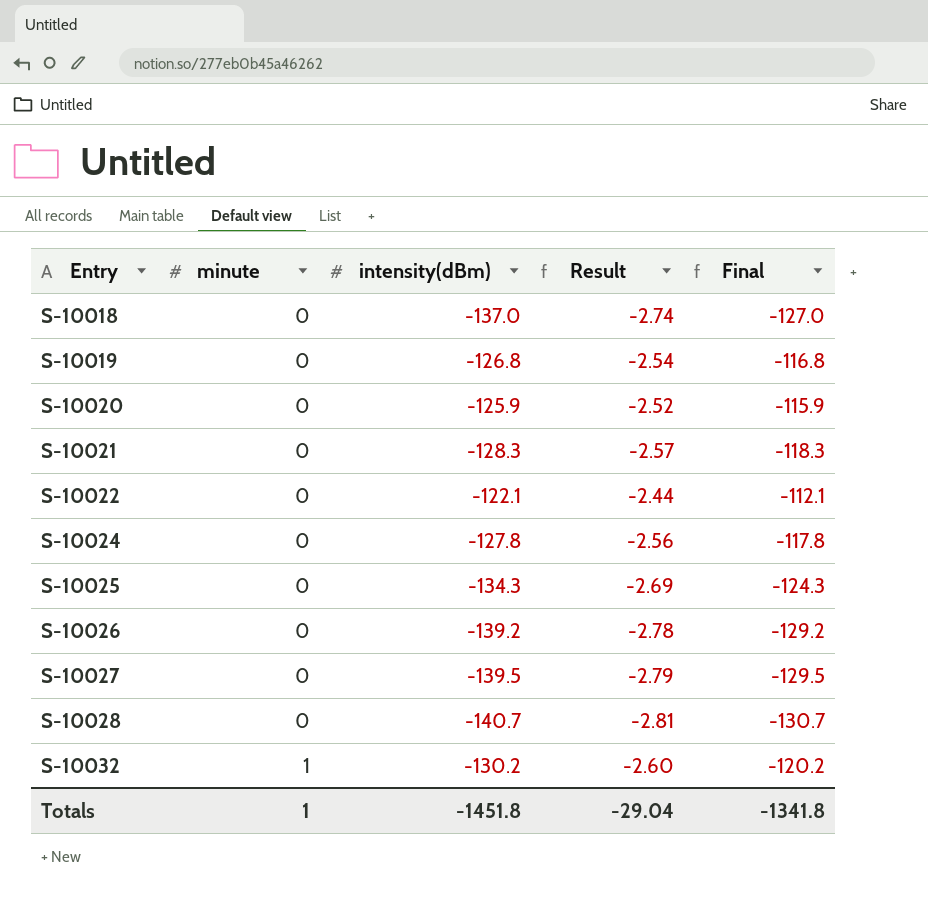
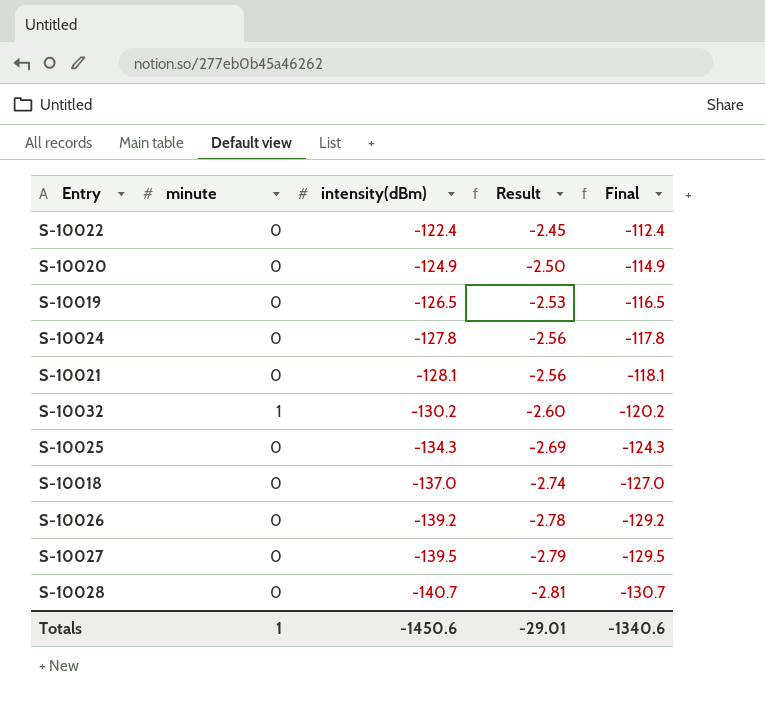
row order: Entry ascending -> intensity(dBm) descending
S-10022 | intensity(dBm): -122.1 -> -122.4
S-10022 | Result: -2.44 -> -2.45
S-10022 | Final: -112.1 -> -112.4
S-10020 | intensity(dBm): -125.9 -> -124.9
S-10020 | Result: -2.52 -> -2.50
S-10020 | Final: -115.9 -> -114.9
S-10019 | intensity(dBm): -126.8 -> -126.5
S-10019 | Result: -2.54 -> -2.53
S-10019 | Final: -116.8 -> -116.5
S-10021 | intensity(dBm): -128.3 -> -128.1
S-10021 | Result: -2.57 -> -2.56
S-10021 | Final: -118.3 -> -118.1
Totals | intensity(dBm): -1451.8 -> -1450.6
Totals | Result: -29.04 -> -29.01
Totals | Final: -1341.8 -> -1340.6

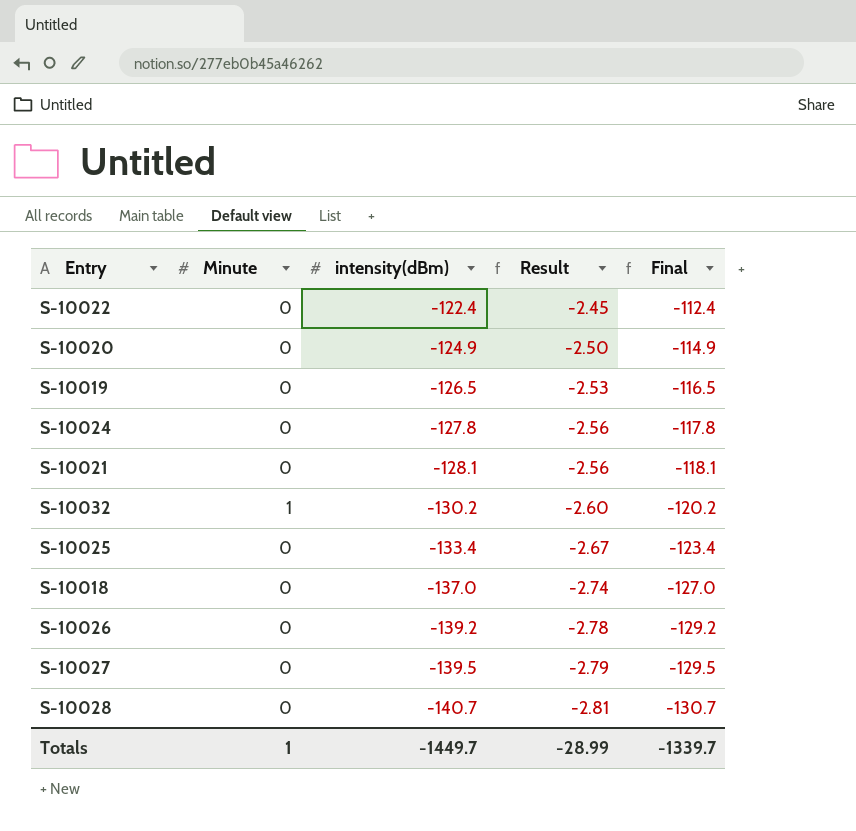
column name: minute -> Minute
S-10025 | intensity(dBm): -134.3 -> -133.4
S-10025 | Result: -2.69 -> -2.67
S-10025 | Final: -124.3 -> -123.4
Totals | intensity(dBm): -1450.6 -> -1449.7
Totals | Result: -29.01 -> -28.99
Totals | Final: -1340.6 -> -1339.7

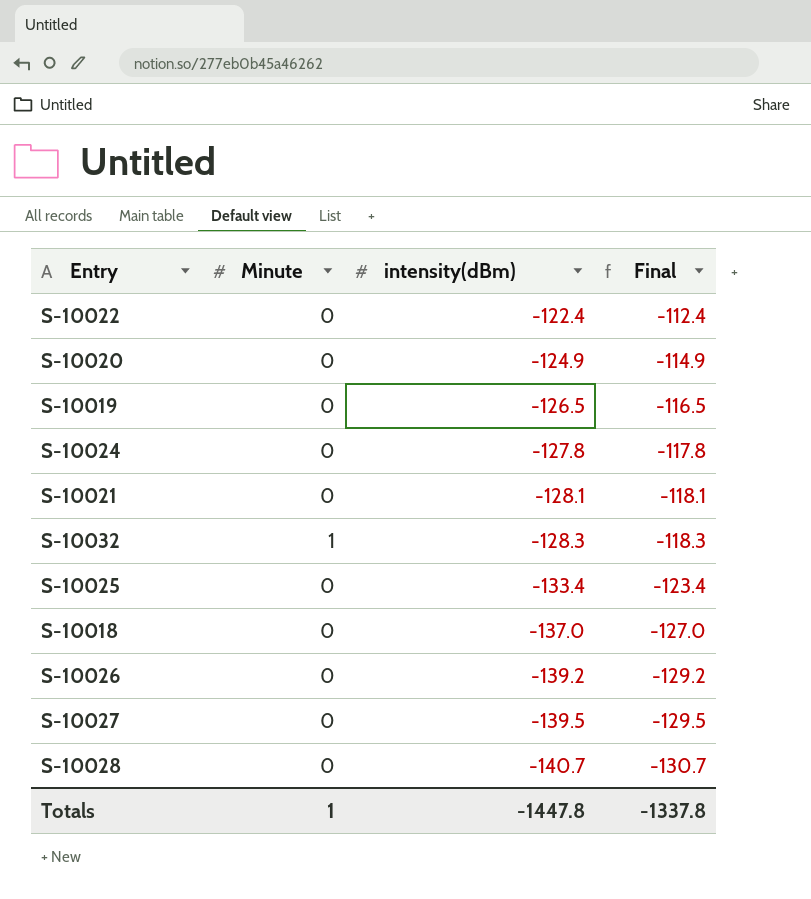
column Result | formula: [intensity(dBm)] * 0.02 -> none
S-10032 | intensity(dBm): -130.2 -> -128.3
S-10032 | Final: -120.2 -> -118.3
Totals | intensity(dBm): -1449.7 -> -1447.8
Totals | Final: -1339.7 -> -1337.8

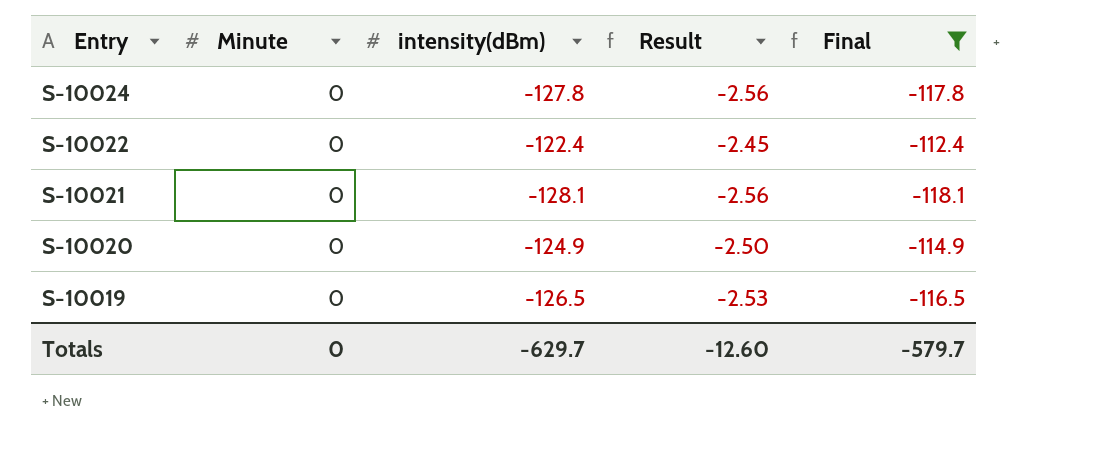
filter: none -> Final >= -118.1
row order: intensity(dBm) descending -> Entry descending
column Result | formula: none -> [intensity(dBm)] * 0.02
Totals | Minute: 1 -> 0
Totals | intensity(dBm): -1447.8 -> -629.7
Totals | Final: -1337.8 -> -579.7

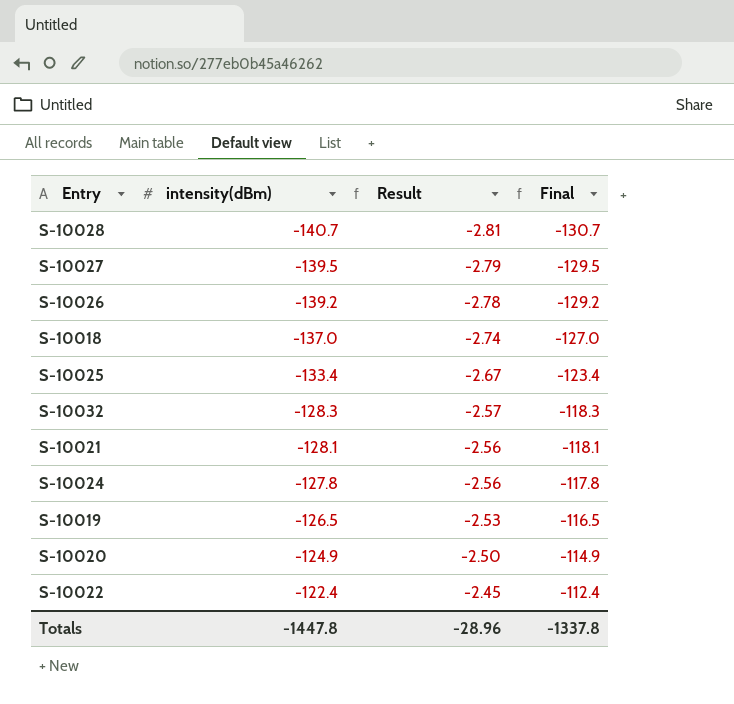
filter: Final >= -118.1 -> none
row order: Entry descending -> intensity(dBm) ascending
column Minute | position: 2 -> none
Totals | intensity(dBm): -629.7 -> -1447.8
Totals | Result: -12.60 -> -28.96
Totals | Final: -579.7 -> -1337.8

